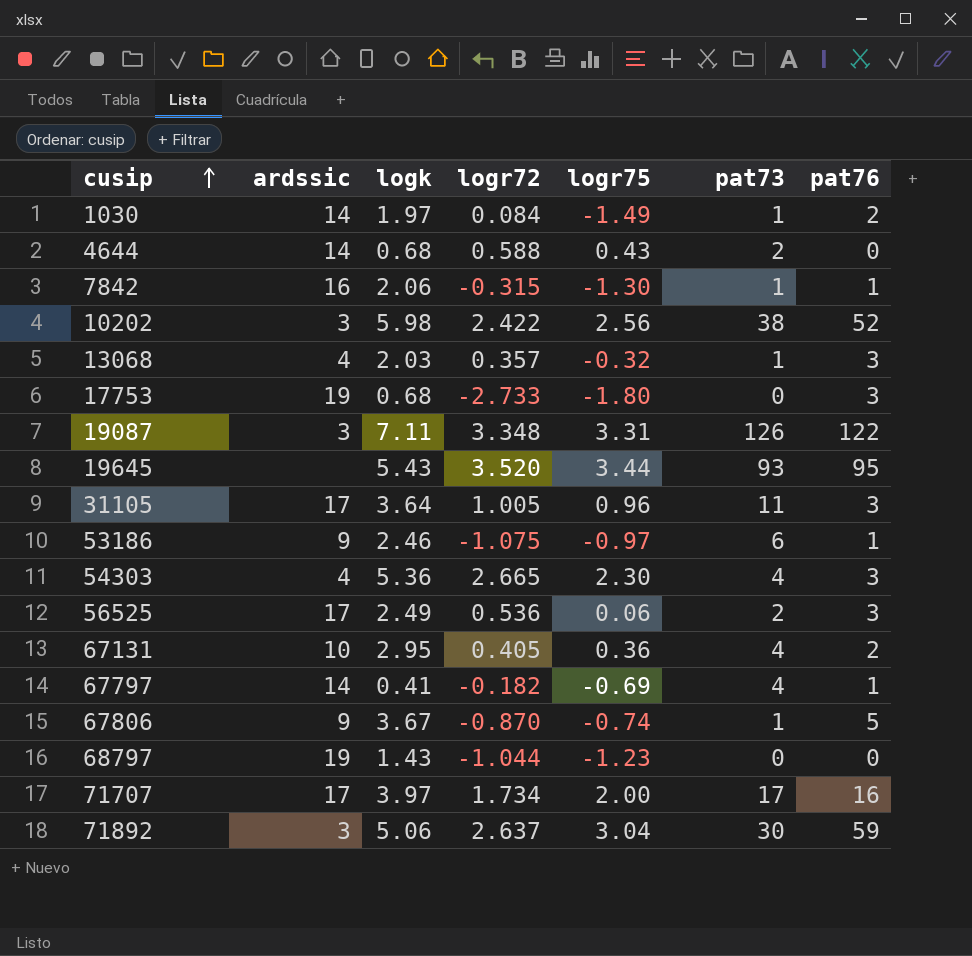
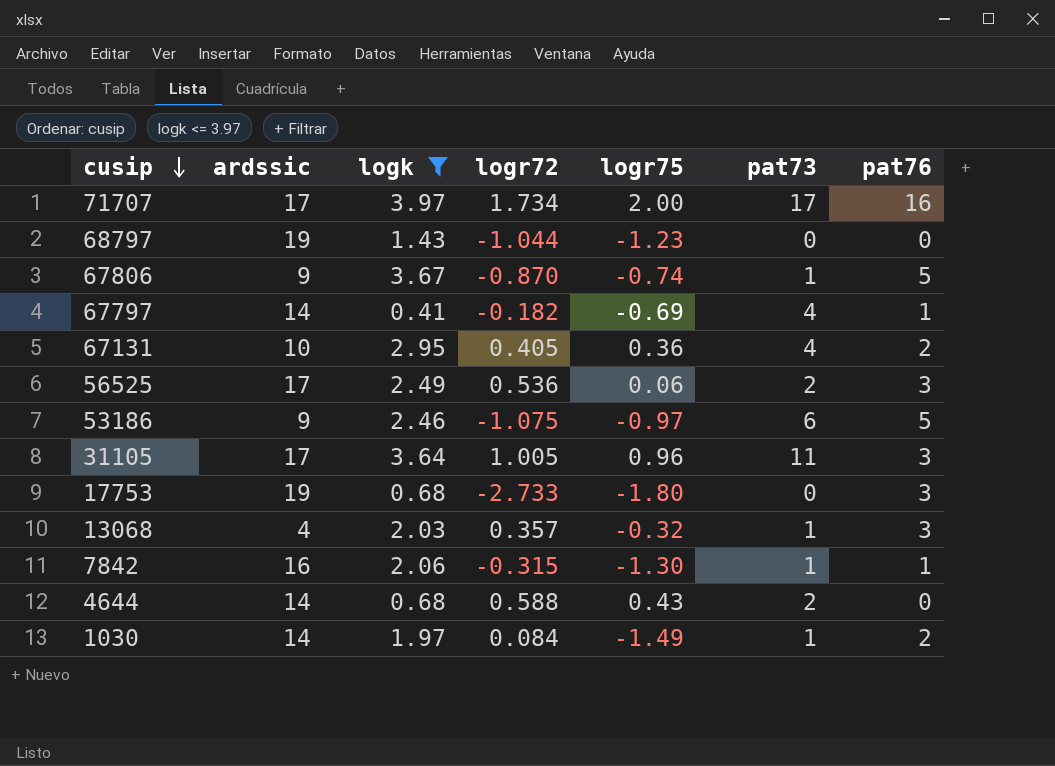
filter: none -> logk <= 3.97
row order: cusip ascending -> cusip descending
53186 | pat76: 1 -> 5

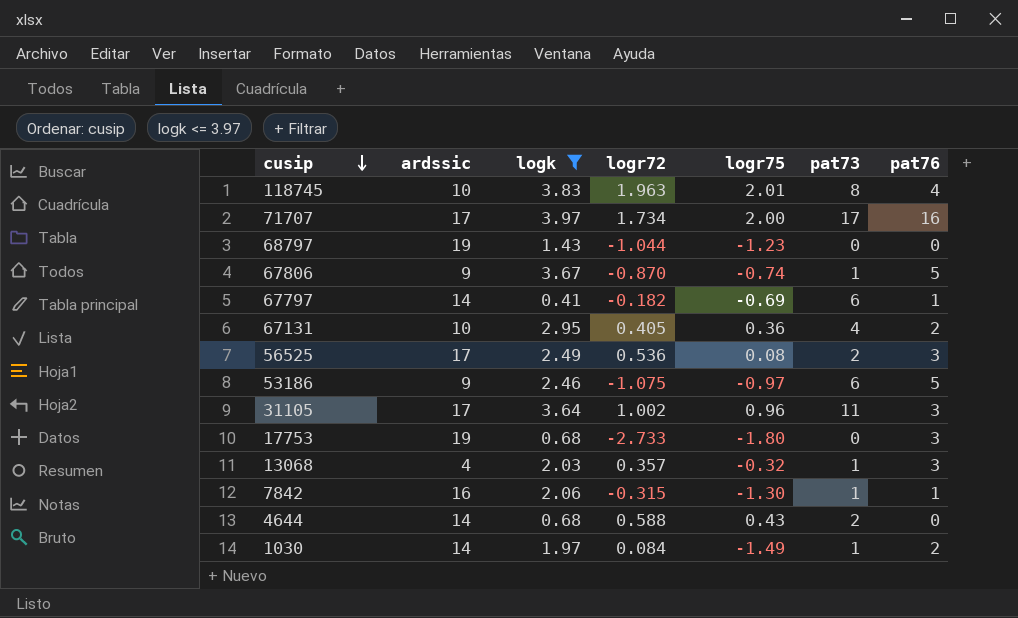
row 118745: none -> 10 | 3.83 | 1.963 | 2.01 | 8 | 4
67797 | pat73: 4 -> 6
56525 | logr75: 0.06 -> 0.08
31105 | logr72: 1.005 -> 1.002

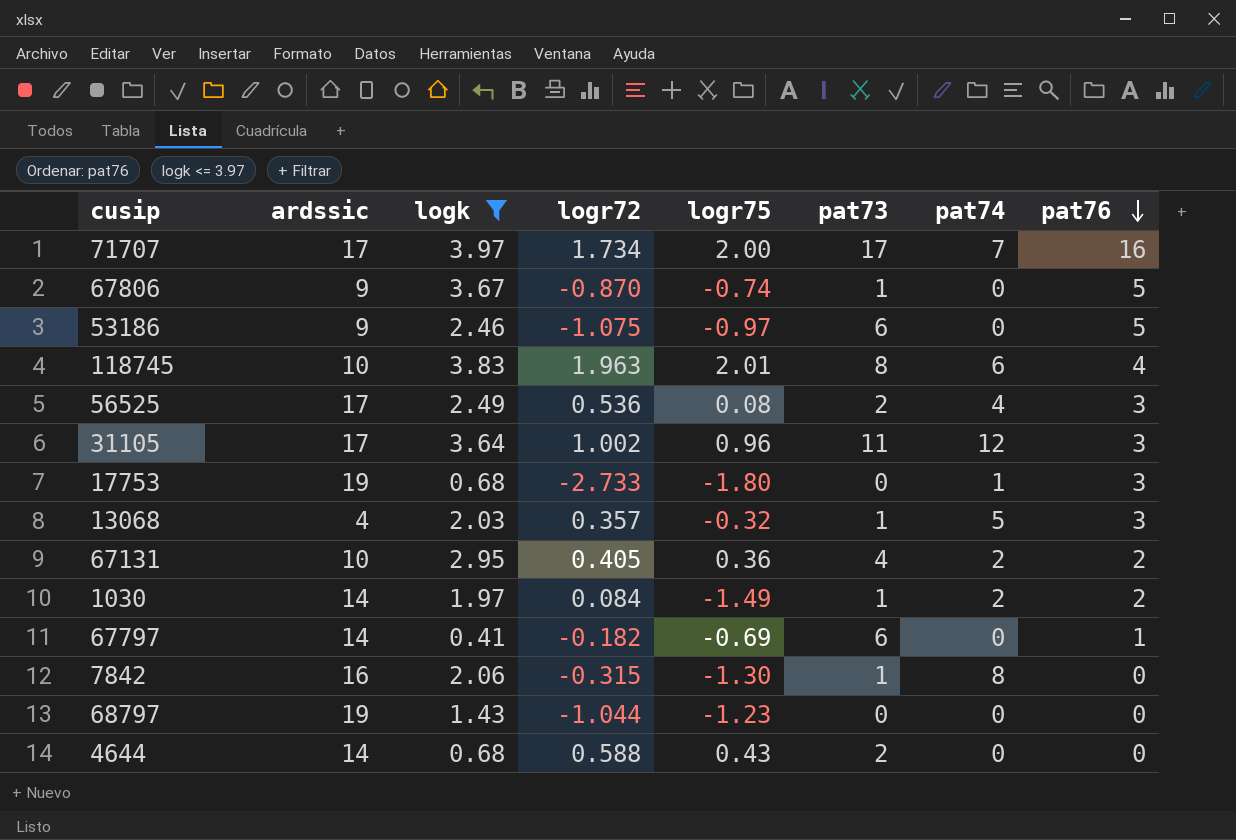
row order: cusip descending -> pat76 descending
column pat74 | position: none -> 7
7842 | pat76: 1 -> 0

